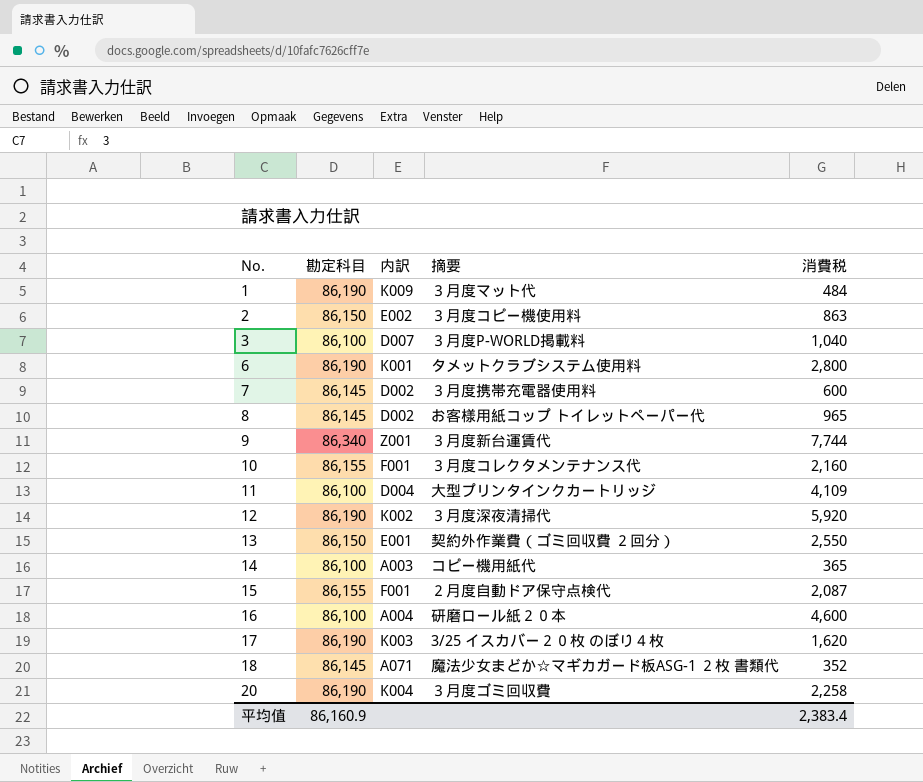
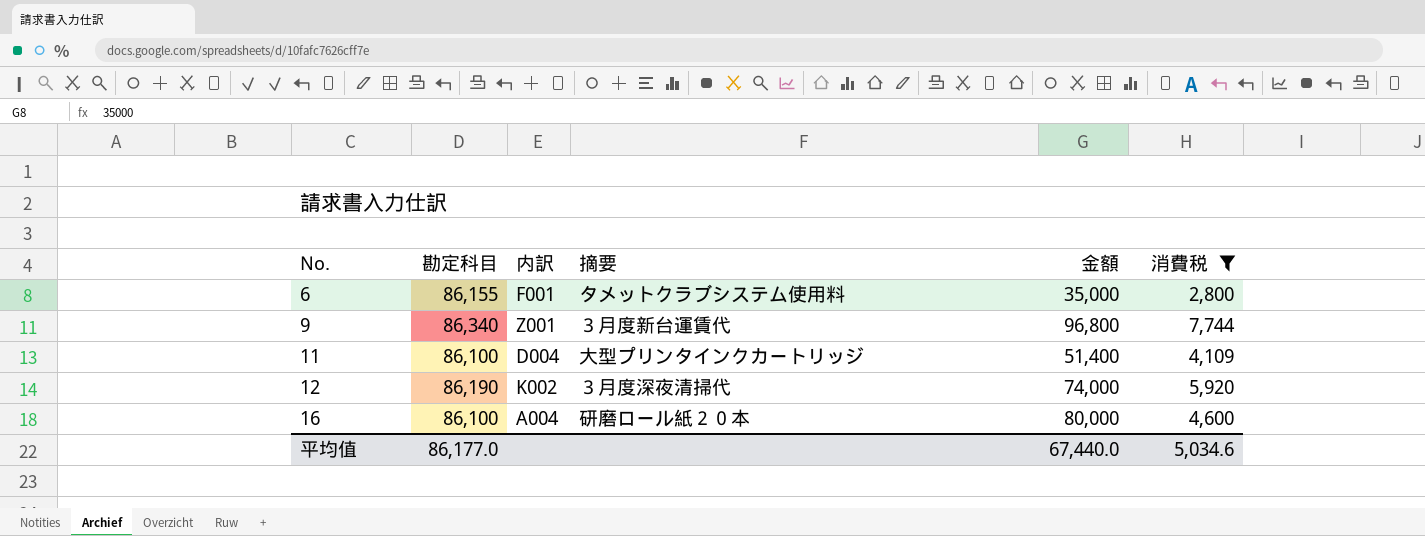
filter: none -> 消費税 >= 2,800
column 金額 | position: none -> 5
6 | 勘定科目: 86,190 -> 86,155
6 | 内訳: K001 -> F001
平均值 | 勘定科目: 86,160.9 -> 86,177.0
平均值 | 消費税: 2,383.4 -> 5,034.6

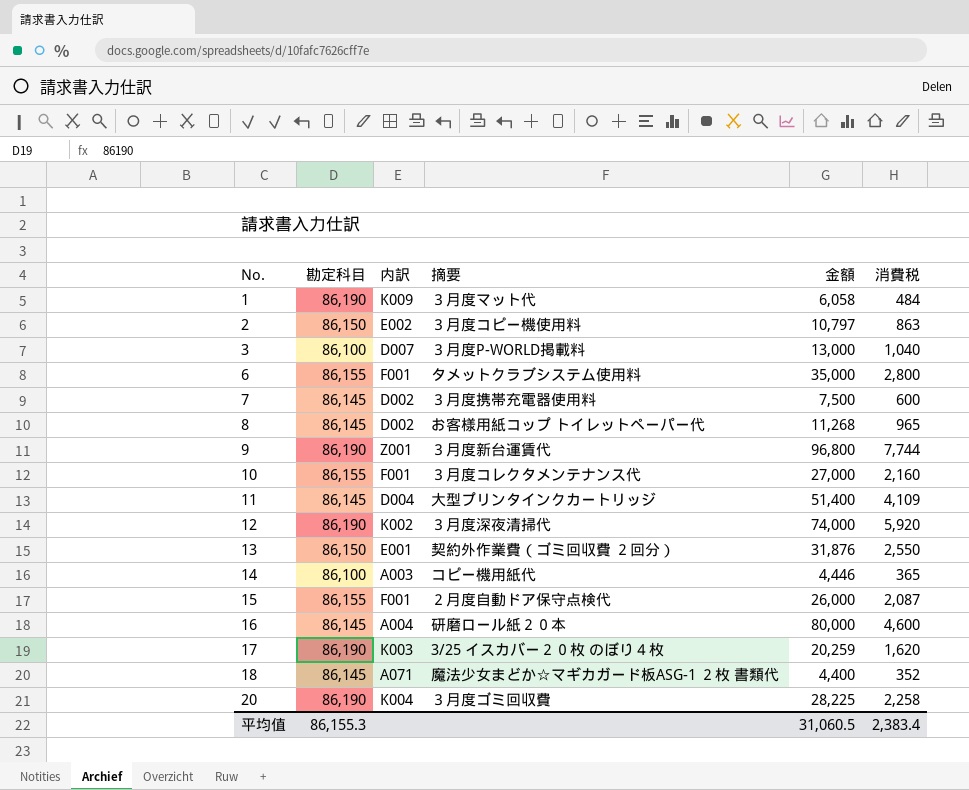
filter: 消費税 >= 2,800 -> none
9 | 勘定科目: 86,340 -> 86,190
11 | 勘定科目: 86,100 -> 86,145
16 | 勘定科目: 86,100 -> 86,145
平均值 | 勘定科目: 86,177.0 -> 86,155.3
平均值 | 金額: 67,440.0 -> 31,060.5
平均值 | 消費税: 5,034.6 -> 2,383.4

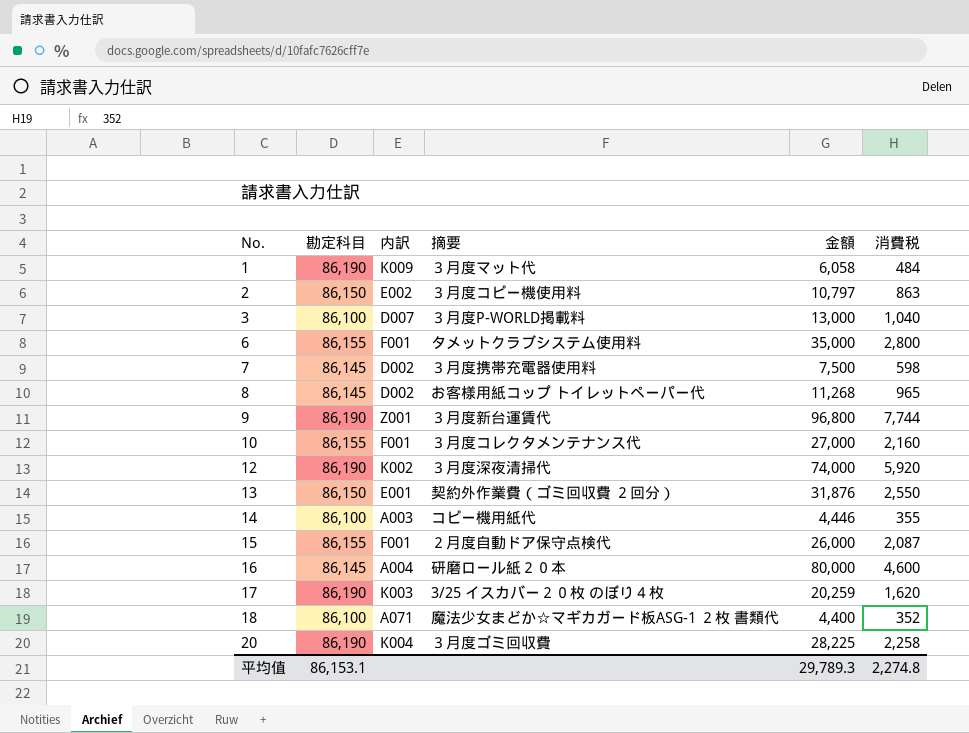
row 11: 86,145 | D004 | 大型プリンタインクカートリッジ | 51,400 | 4,109 -> none
7 | 消費税: 600 -> 598
14 | 消費税: 365 -> 355
18 | 勘定科目: 86,145 -> 86,100
平均值 | 勘定科目: 86,155.3 -> 86,153.1
平均值 | 金額: 31,060.5 -> 29,789.3
平均值 | 消費税: 2,383.4 -> 2,274.8

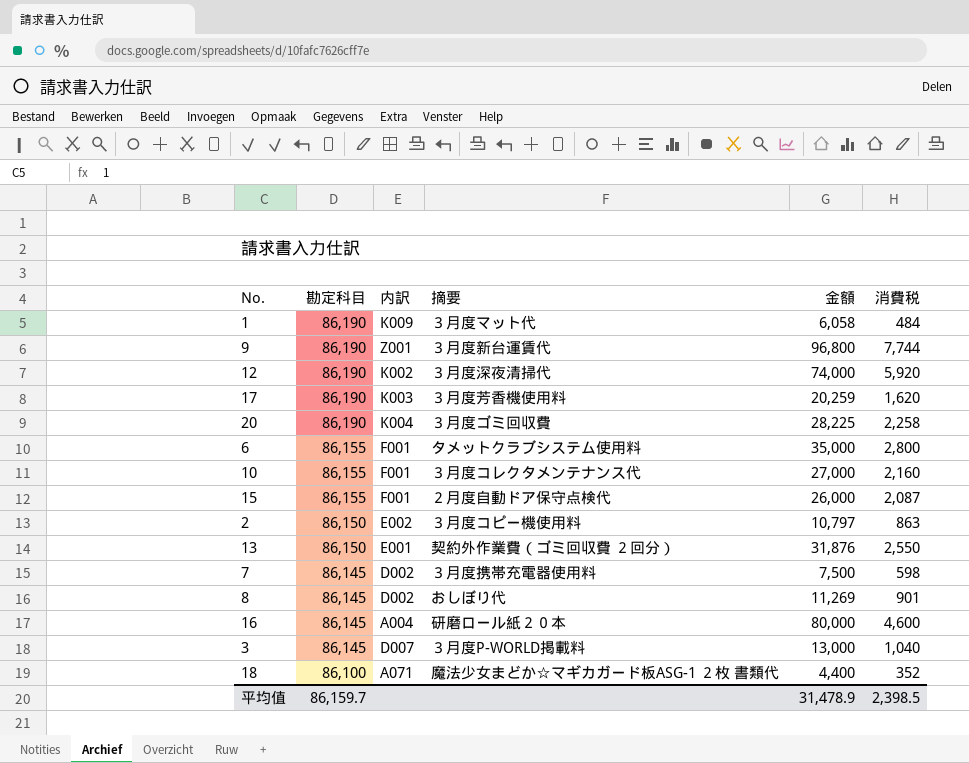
row order: No. ascending -> 勘定科目 descending
row 14: 86,100 | A003 | コピー機用紙代 | 4,446 | 355 -> none
17 | 摘要: 3/25 イスカバー２０枚 のぼり４枚 -> ３月度芳香機使用料
8 | 摘要: お客様用紙コップ トイレットペーパー代 -> おしぼり代
8 | 金額: 11,268 -> 11,269
8 | 消費税: 965 -> 901
3 | 勘定科目: 86,100 -> 86,145
平均值 | 勘定科目: 86,153.1 -> 86,159.7
平均值 | 金額: 29,789.3 -> 31,478.9
平均值 | 消費税: 2,274.8 -> 2,398.5

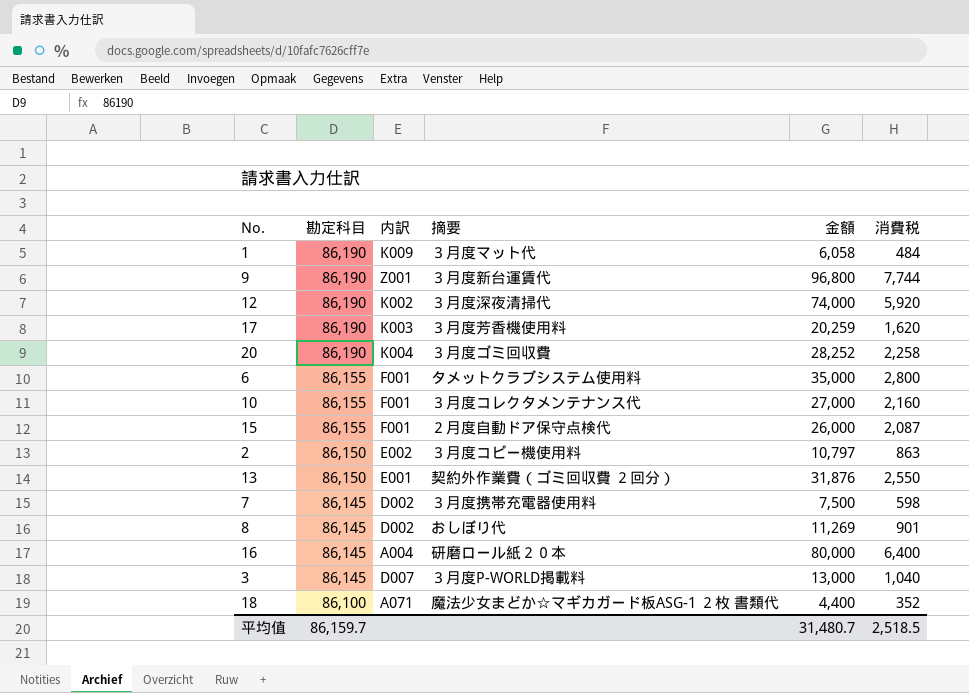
20 | 金額: 28,225 -> 28,252
16 | 消費税: 4,600 -> 6,400
平均值 | 金額: 31,478.9 -> 31,480.7
平均值 | 消費税: 2,398.5 -> 2,518.5

